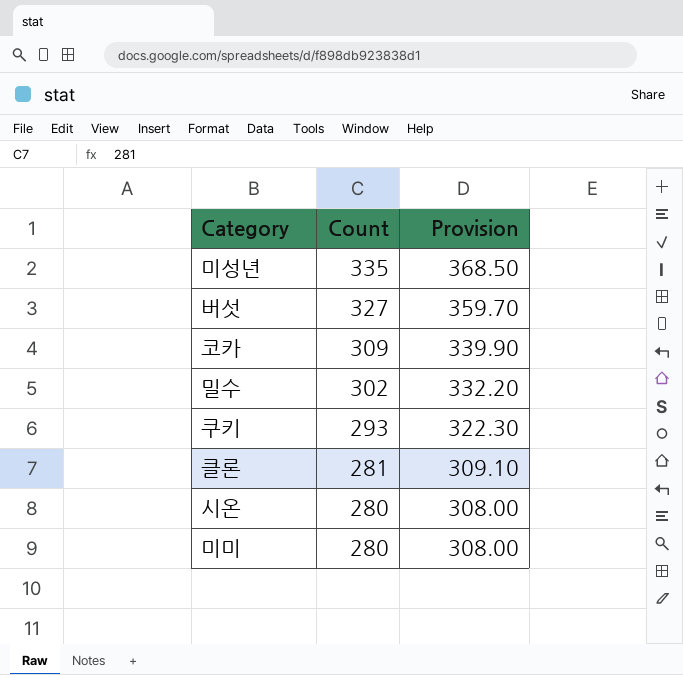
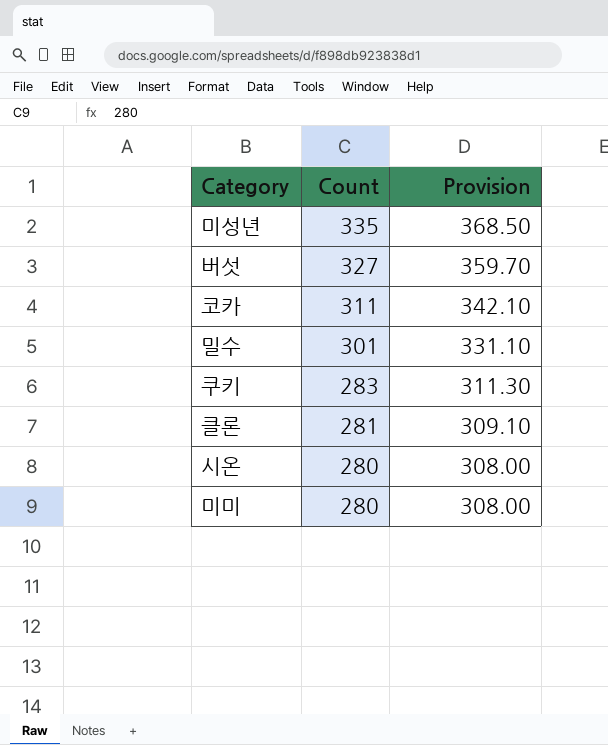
코카 | Count: 309 -> 311
코카 | Provision: 339.90 -> 342.10
밀수 | Count: 302 -> 301
밀수 | Provision: 332.20 -> 331.10
쿠키 | Count: 293 -> 283
쿠키 | Provision: 322.30 -> 311.30

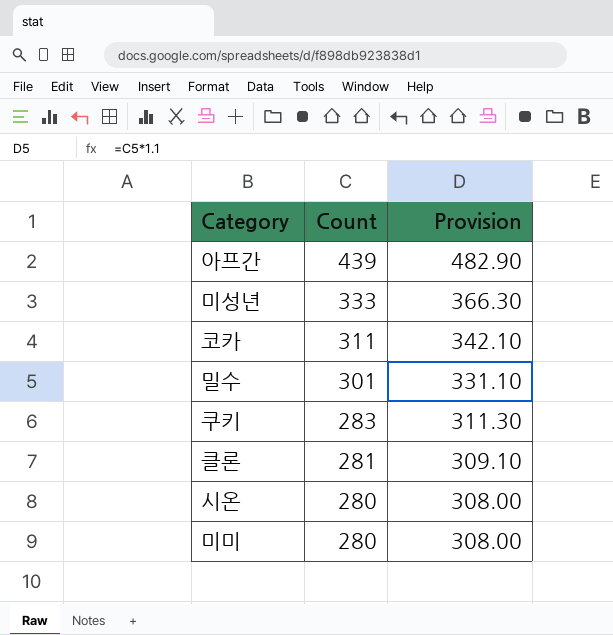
row 버섯: 327 | 359.70 -> none
row 아프간: none -> 439 | 482.90
미성년 | Count: 335 -> 333
미성년 | Provision: 368.50 -> 366.30

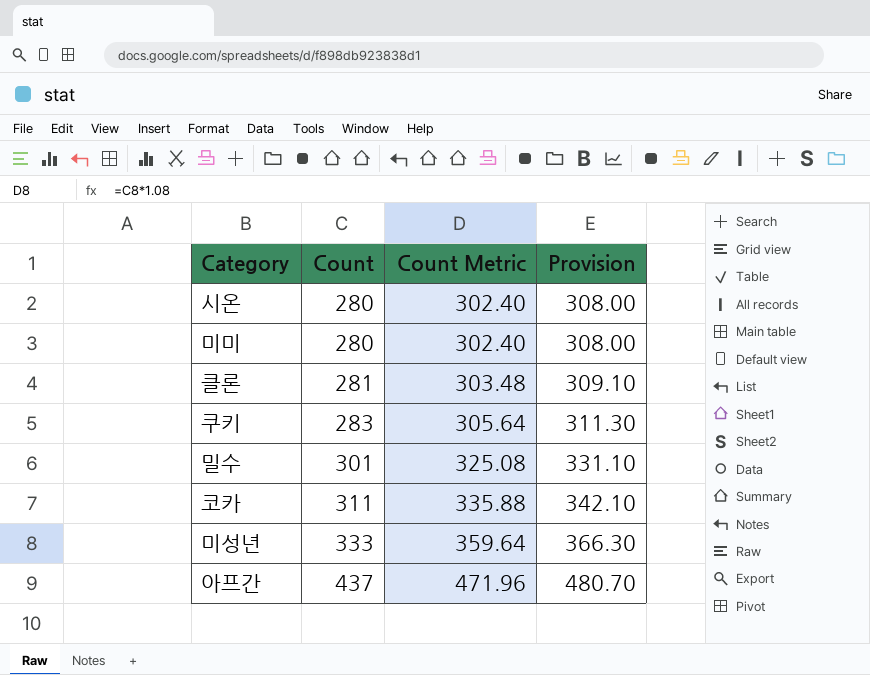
row order: Count descending -> Count ascending
column Count Metric | formula: none -> [Count] * 1.08
아프간 | Count: 439 -> 437
아프간 | Provision: 482.90 -> 480.70

